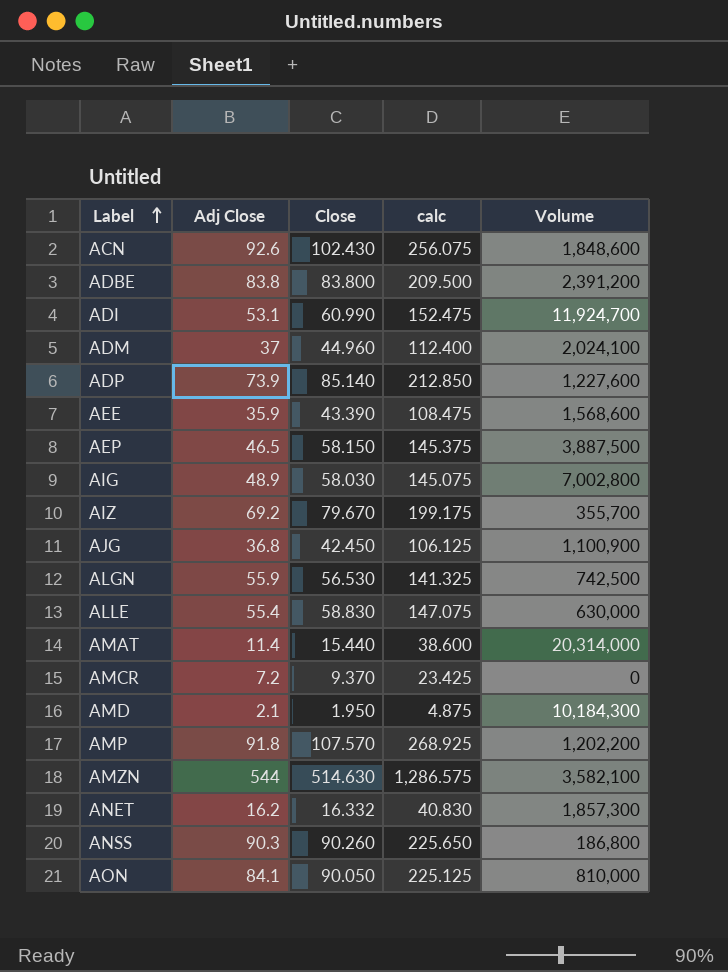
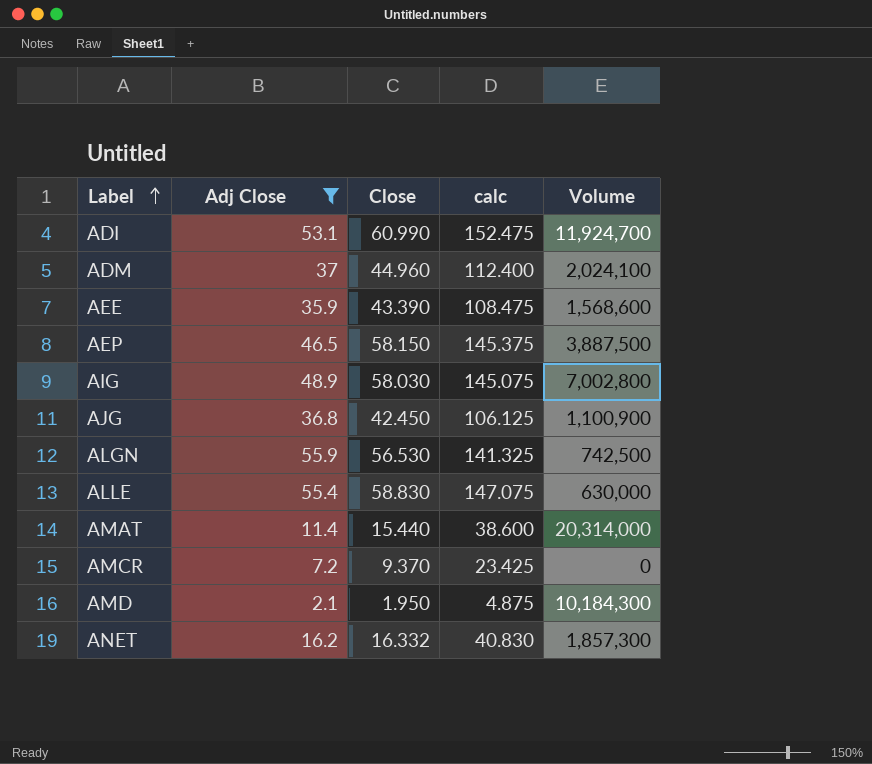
filter: none -> Adj Close <= 55.9

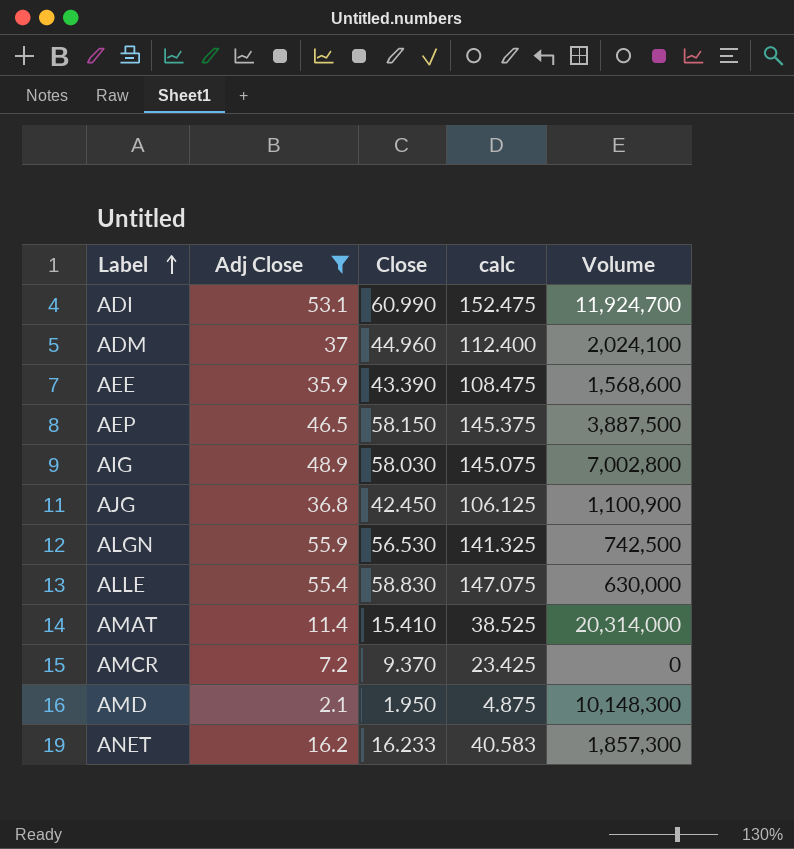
AMAT | Close: 15.440 -> 15.410
AMAT | calc: 38.600 -> 38.525
AMD | Volume: 10,184,300 -> 10,148,300
ANET | Close: 16.332 -> 16.233
ANET | calc: 40.830 -> 40.583

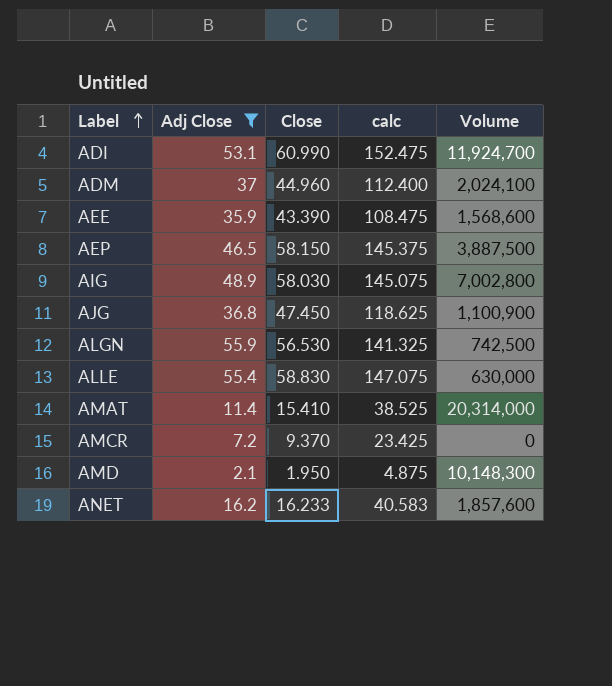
AJG | Close: 42.450 -> 47.450
AJG | calc: 106.125 -> 118.625
ANET | Volume: 1,857,300 -> 1,857,600

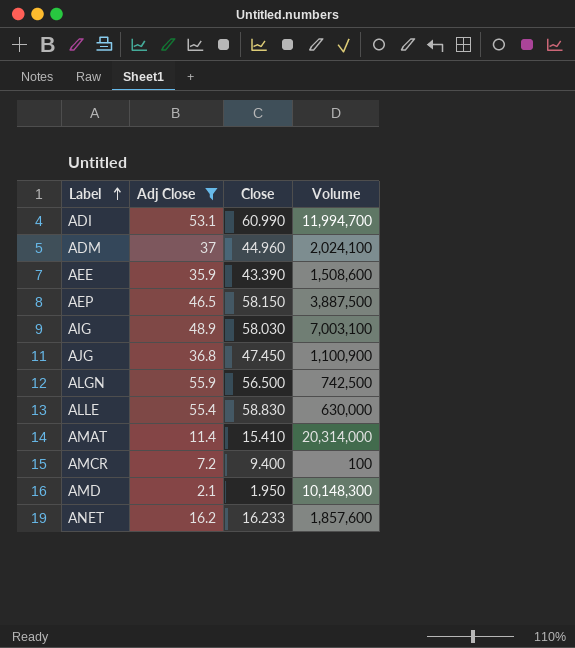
column calc | formula: [Close] * 2.5 -> none
ADI | Volume: 11,924,700 -> 11,994,700
AEE | Volume: 1,568,600 -> 1,508,600
AIG | Volume: 7,002,800 -> 7,003,100
ALGN | Close: 56.530 -> 56.500
AMCR | Close: 9.370 -> 9.400
AMCR | Volume: 0 -> 100

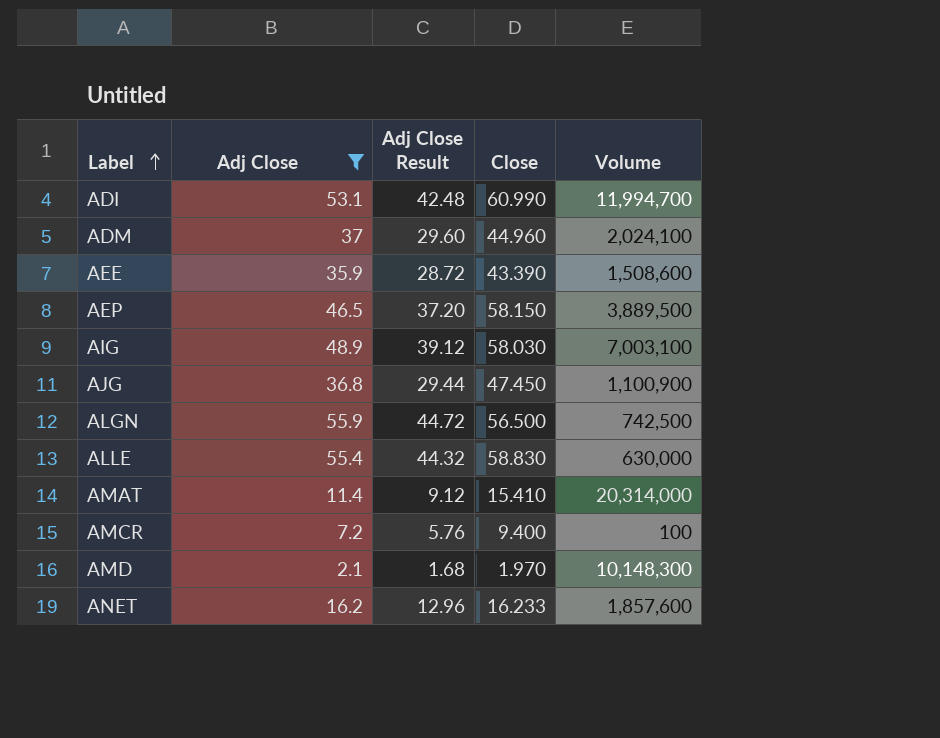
column Adj Close Result | formula: none -> [Adj Close] * 0.8
AEP | Volume: 3,887,500 -> 3,889,500
AMD | Close: 1.950 -> 1.970

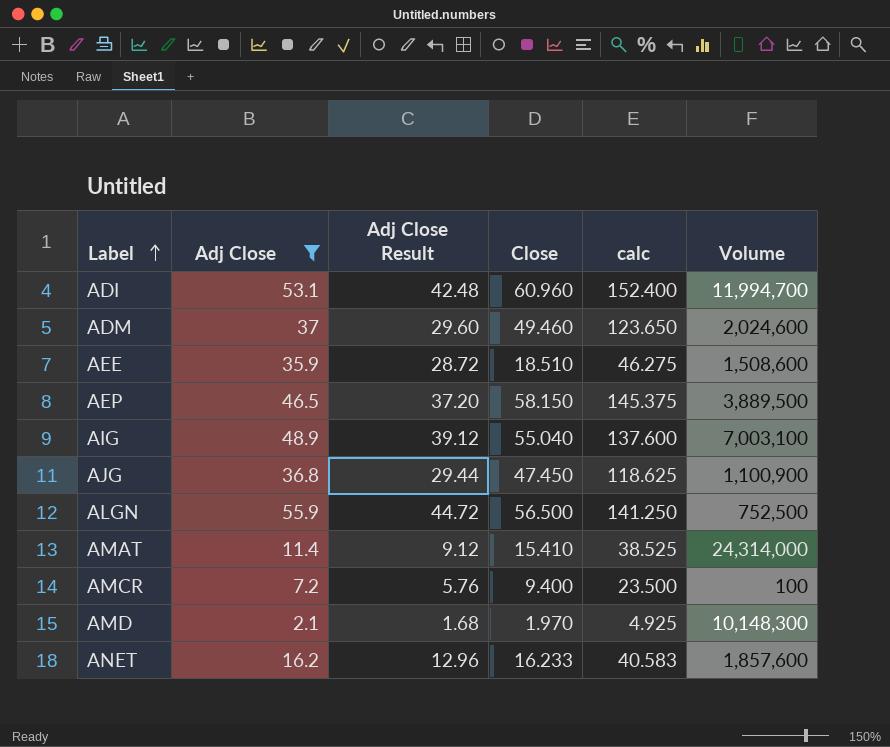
column calc | formula: none -> [Close] * 2.5
row ALLE: 55.4 | 44.32 | 58.830 | 630,000 -> none
ADI | Close: 60.990 -> 60.960
ADM | Close: 44.960 -> 49.460
ADM | Volume: 2,024,100 -> 2,024,600
AEE | Close: 43.390 -> 18.510
AIG | Close: 58.030 -> 55.040
ALGN | Volume: 742,500 -> 752,500
AMAT | Volume: 20,314,000 -> 24,314,000

